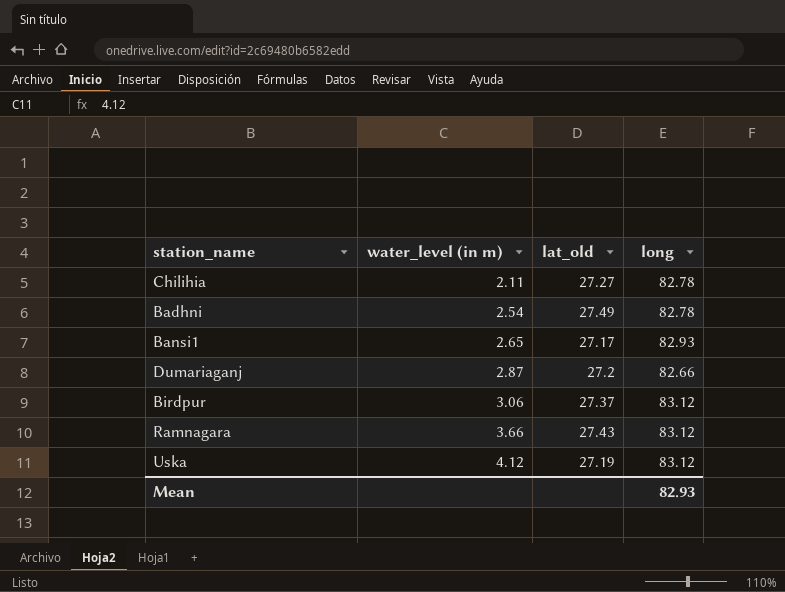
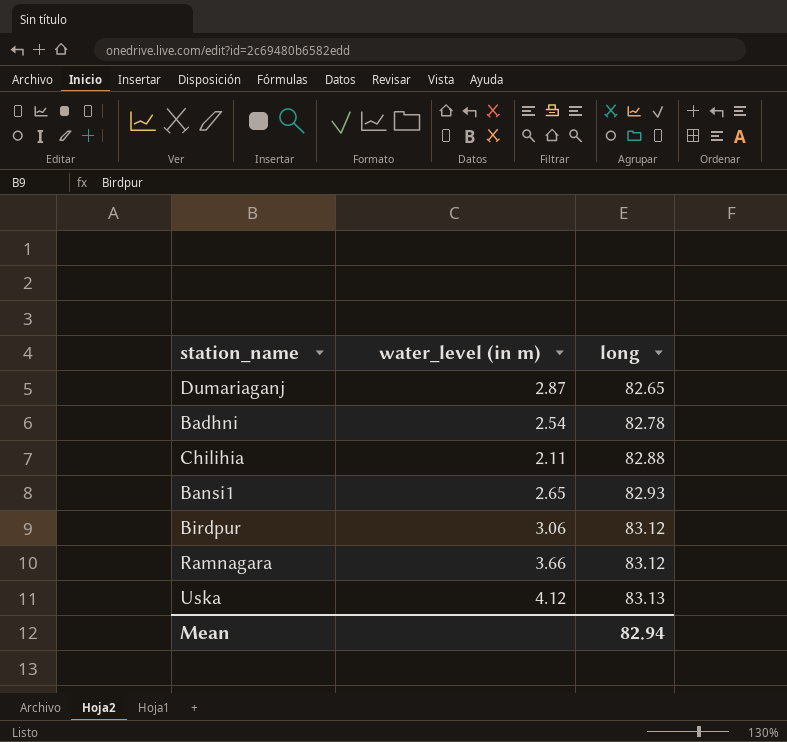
row order: water_level (in m) ascending -> long ascending
column lat_old | position: 3 -> none
Dumariaganj | long: 82.66 -> 82.65
Chilihia | long: 82.78 -> 82.88
Uska | long: 83.12 -> 83.13
Mean | long: 82.93 -> 82.94

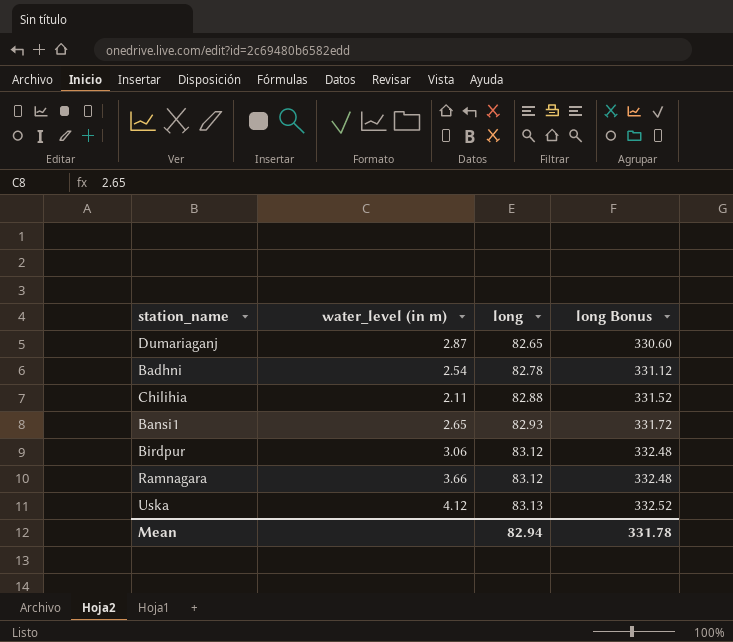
column long Bonus | formula: none -> [long] * 4

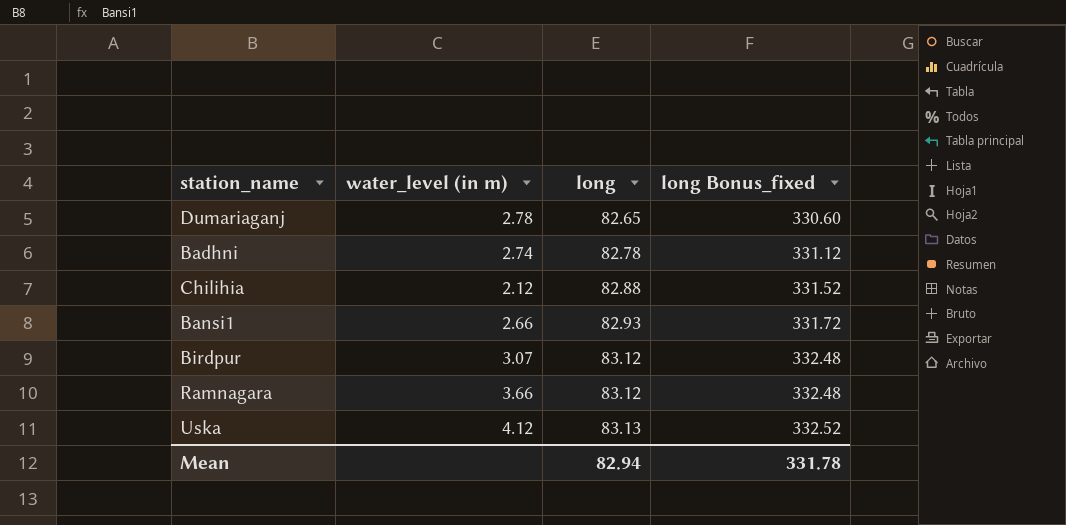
column name: long Bonus -> long Bonus_fixed
Dumariaganj | water_level (in m): 2.87 -> 2.78
Badhni | water_level (in m): 2.54 -> 2.74
Chilihia | water_level (in m): 2.11 -> 2.12
Bansi1 | water_level (in m): 2.65 -> 2.66
Birdpur | water_level (in m): 3.06 -> 3.07

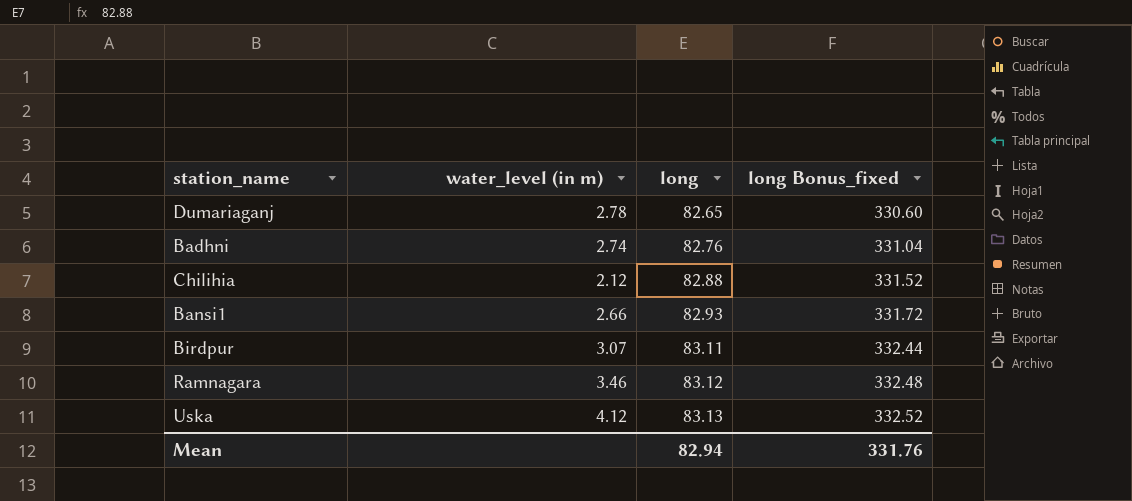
Badhni | long: 82.78 -> 82.76
Badhni | long Bonus_fixed: 331.12 -> 331.04
Birdpur | long: 83.12 -> 83.11
Birdpur | long Bonus_fixed: 332.48 -> 332.44
Ramnagara | water_level (in m): 3.66 -> 3.46
Mean | long Bonus_fixed: 331.78 -> 331.76

